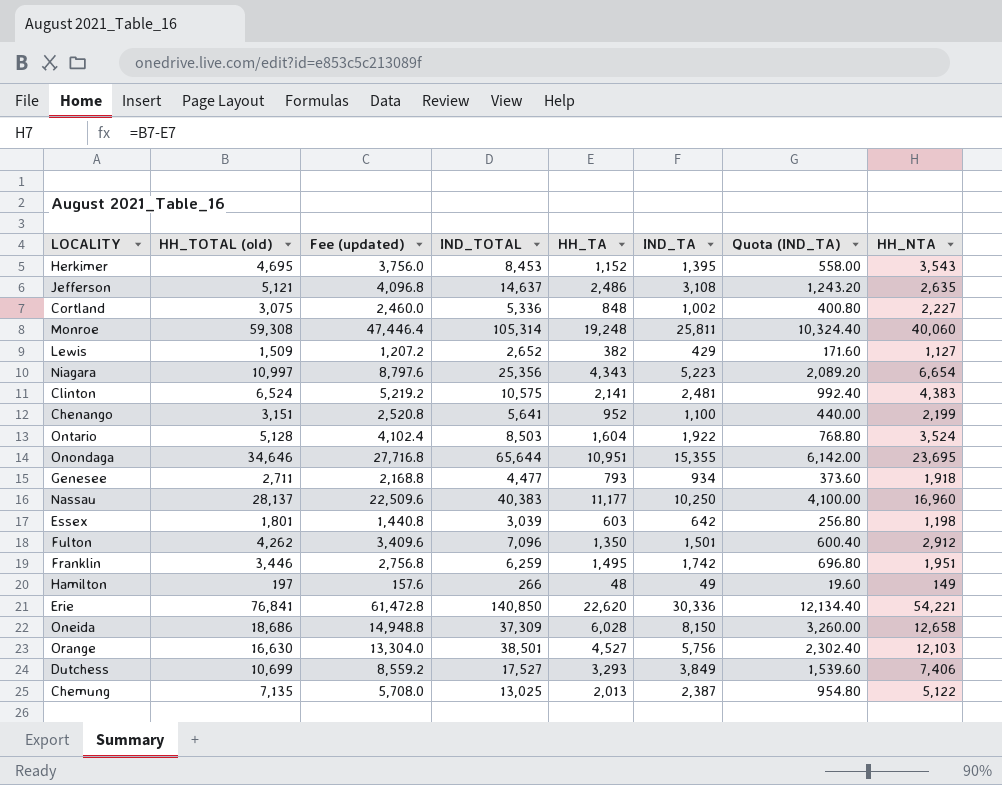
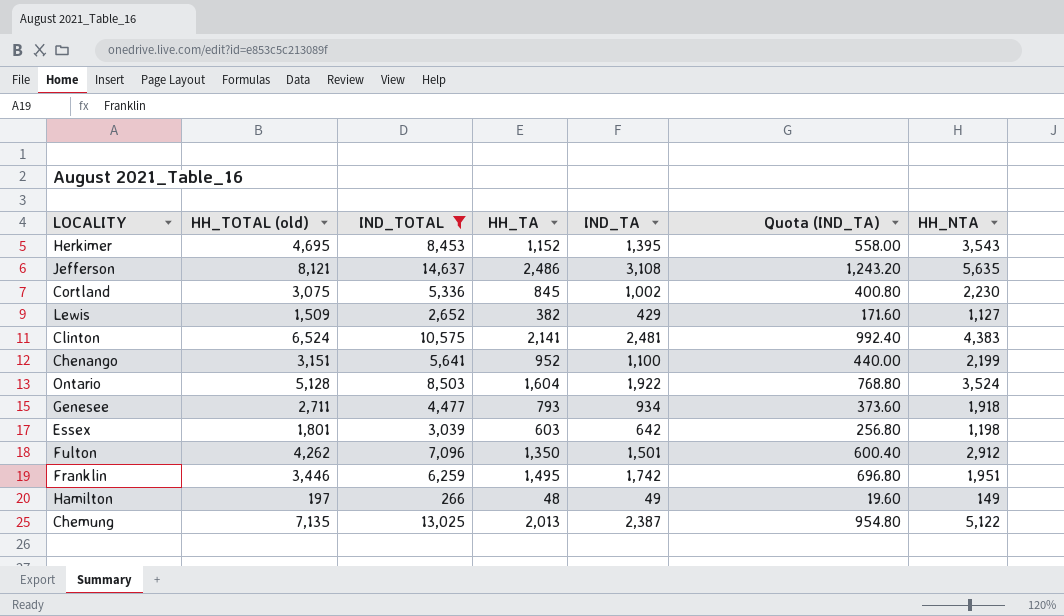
filter: none -> IND_TOTAL <= 14,637
column Fee (updated) | formula: [HH_TOTAL (old)] * 0.8 -> none
Jefferson | HH_TOTAL (old): 5,121 -> 8,121
Jefferson | HH_NTA: 2,635 -> 5,635
Cortland | HH_TA: 848 -> 845
Cortland | HH_NTA: 2,227 -> 2,230

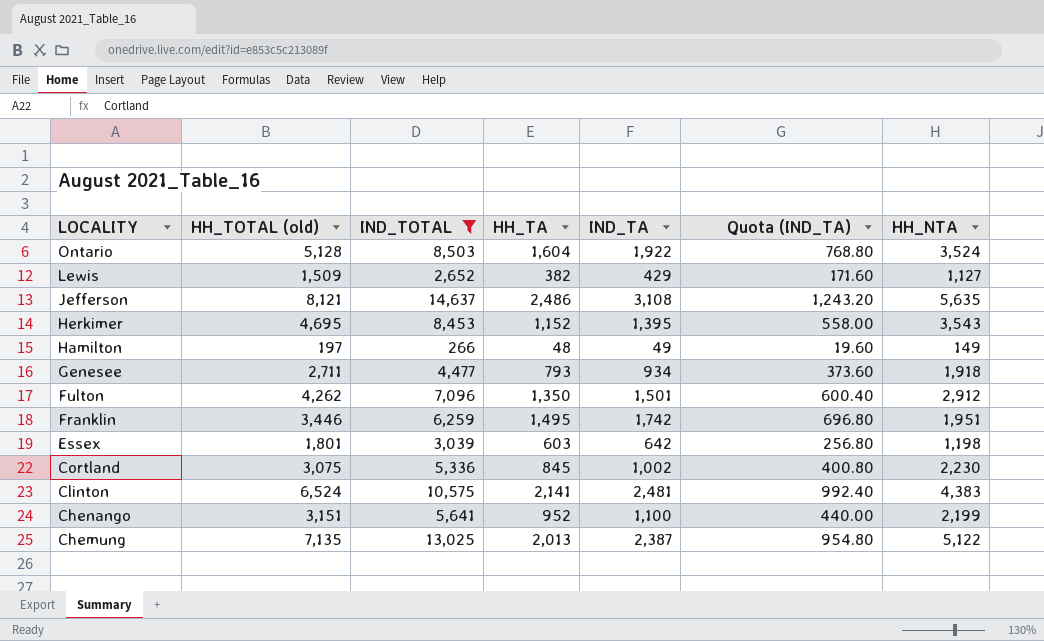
row order: none -> LOCALITY descending

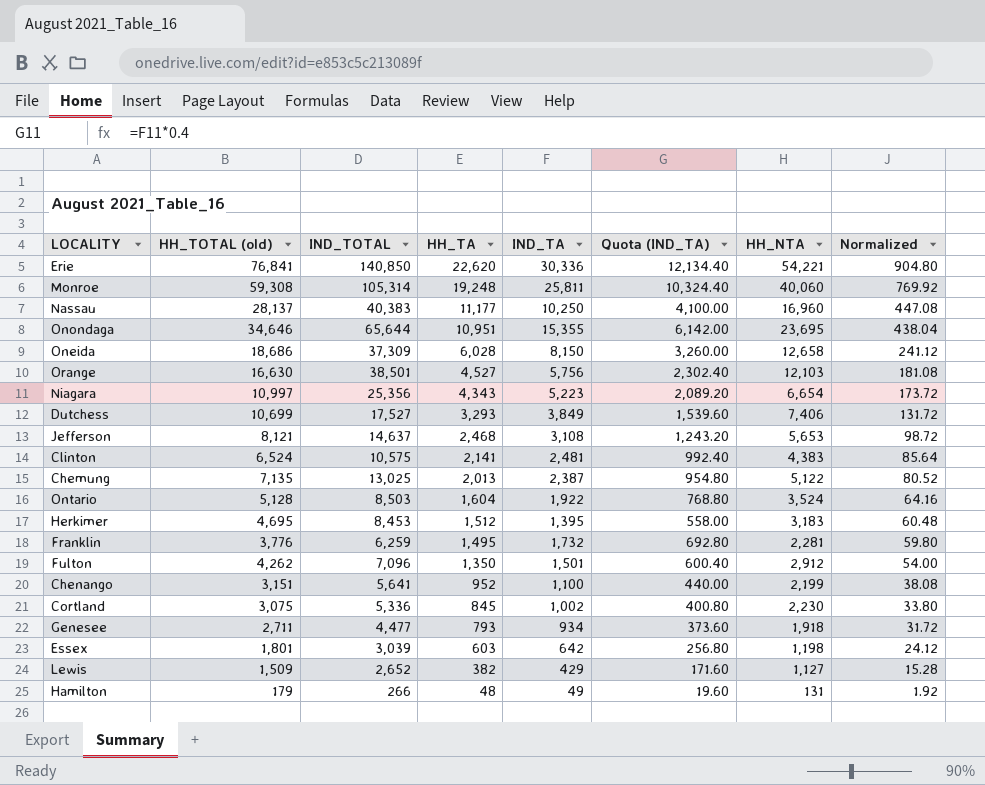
filter: IND_TOTAL <= 14,637 -> none
row order: LOCALITY descending -> HH_TA descending
column Normalized | formula: none -> [HH_TA] * 0.04
Jefferson | HH_TA: 2,486 -> 2,468
Jefferson | HH_NTA: 5,635 -> 5,653
Herkimer | HH_TA: 1,152 -> 1,512
Herkimer | HH_NTA: 3,543 -> 3,183
Franklin | HH_TOTAL (old): 3,446 -> 3,776
Franklin | IND_TA: 1,742 -> 1,732
Franklin | Quota (IND_TA): 696.80 -> 692.80
Franklin | HH_NTA: 1,951 -> 2,281
Hamilton | HH_TOTAL (old): 197 -> 179
Hamilton | HH_NTA: 149 -> 131

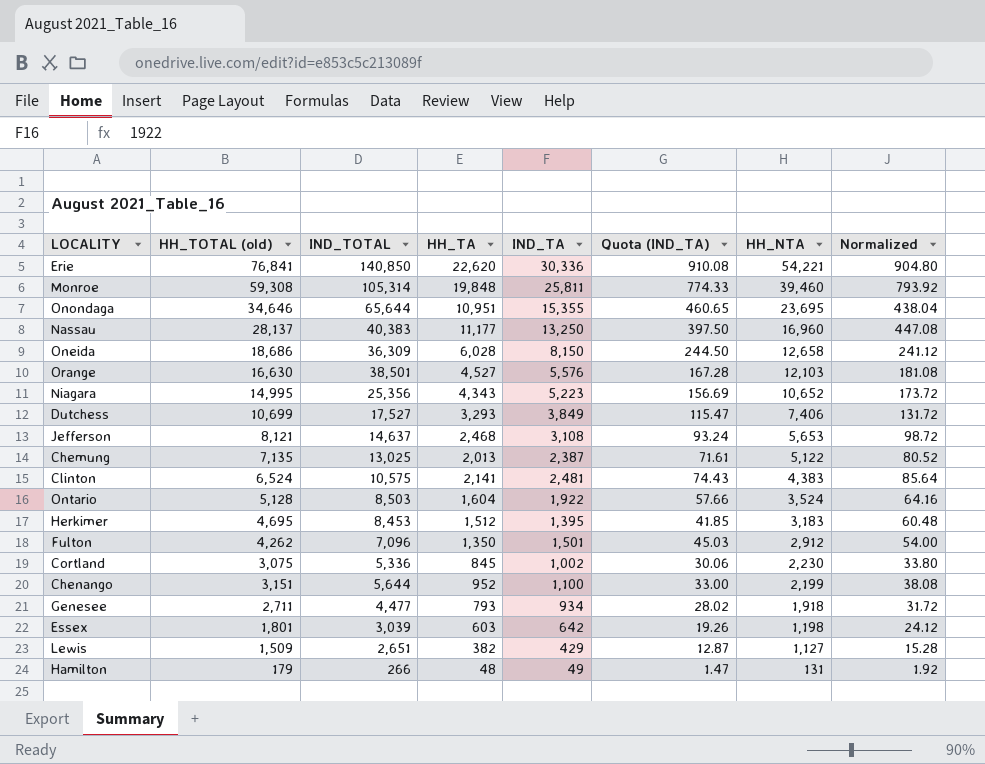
row order: HH_TA descending -> HH_NTA descending
column Quota (IND_TA) | formula: [IND_TA] * 0.4 -> [IND_TA] * 0.03
row Franklin: 3,776 | 6,259 | 1,495 | 1,732 | 692.80 | 2,281 | 59.80 -> none
Monroe | HH_TA: 19,248 -> 19,848
Monroe | HH_NTA: 40,060 -> 39,460
Monroe | Normalized: 769.92 -> 793.92
Nassau | IND_TA: 10,250 -> 13,250
Oneida | IND_TOTAL: 37,309 -> 36,309
Orange | IND_TA: 5,756 -> 5,576
Niagara | HH_TOTAL (old): 10,997 -> 14,995
Niagara | HH_NTA: 6,654 -> 10,652
Chenango | IND_TOTAL: 5,641 -> 5,644
Lewis | IND_TOTAL: 2,652 -> 2,651

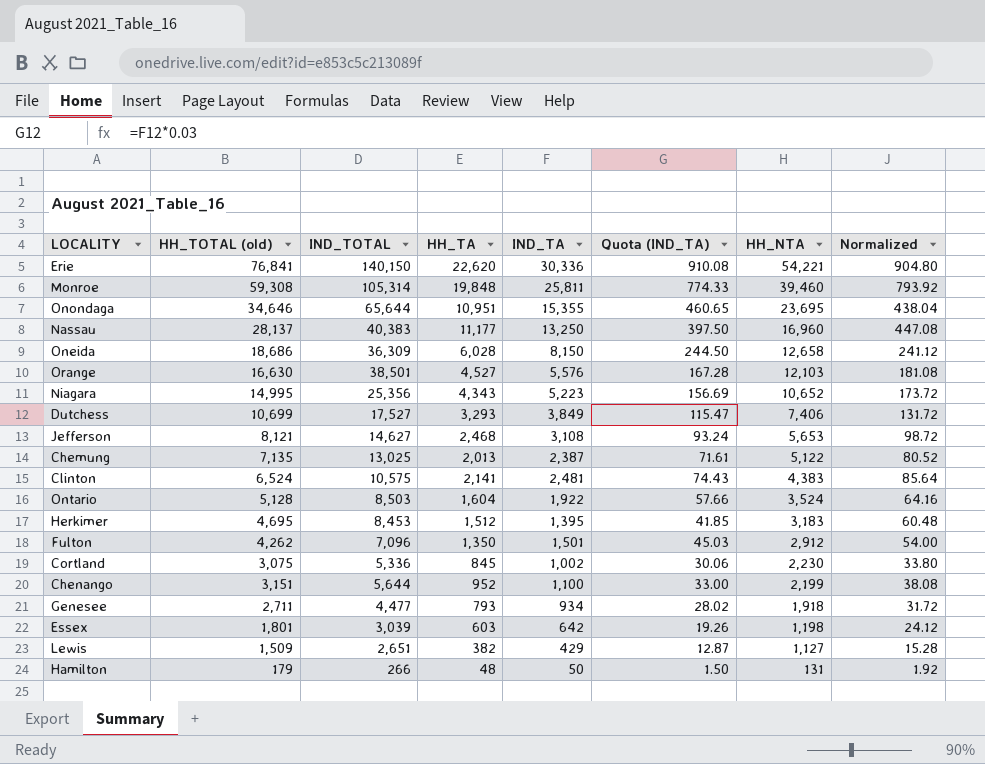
Erie | IND_TOTAL: 140,850 -> 140,150
Jefferson | IND_TOTAL: 14,637 -> 14,627
Hamilton | IND_TA: 49 -> 50
Hamilton | Quota (IND_TA): 1.47 -> 1.50

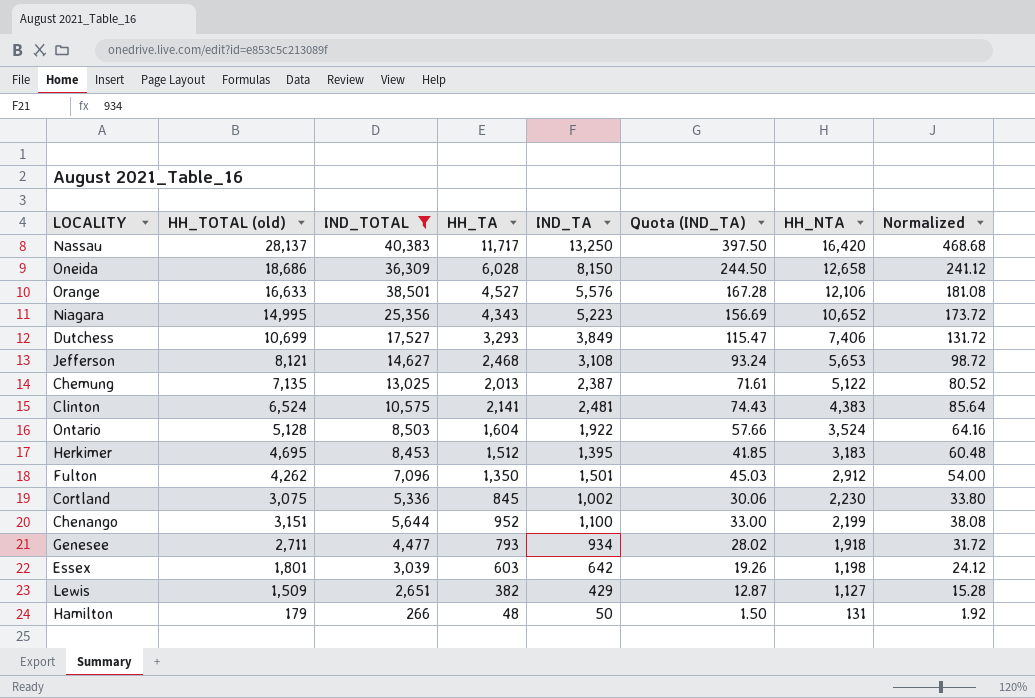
filter: none -> IND_TOTAL <= 40,383
Nassau | HH_TA: 11,177 -> 11,717
Nassau | HH_NTA: 16,960 -> 16,420
Nassau | Normalized: 447.08 -> 468.68
Orange | HH_TOTAL (old): 16,630 -> 16,633
Orange | HH_NTA: 12,103 -> 12,106

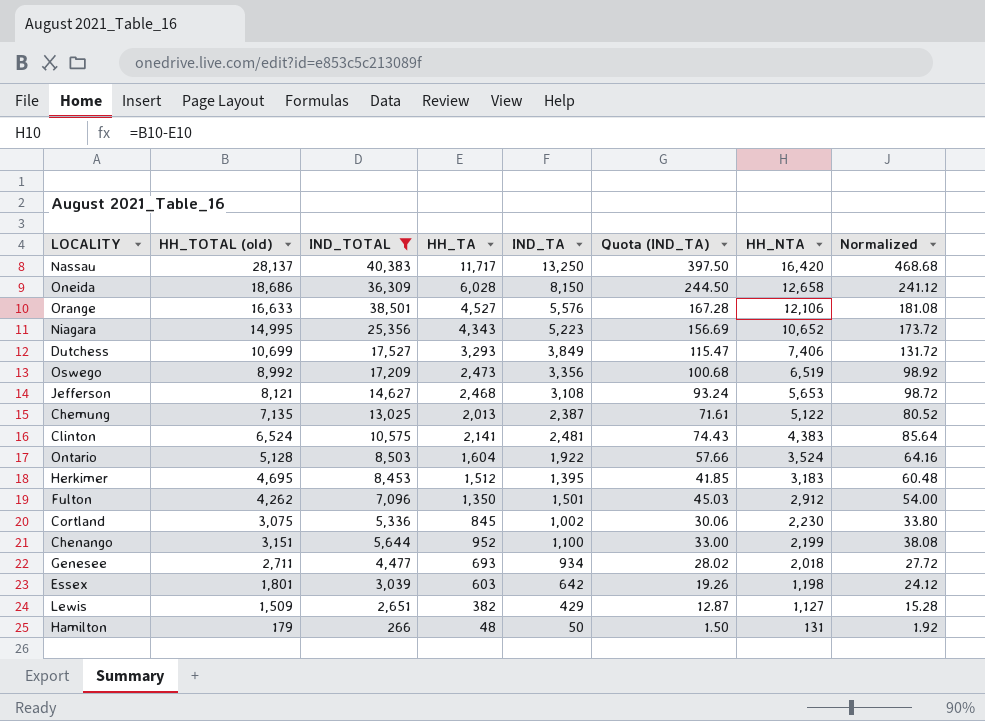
row Oswego: none -> 8,992 | 17,209 | 2,473 | 3,356 | 100.68 | 6,519 | 98.92
Genesee | HH_TA: 793 -> 693
Genesee | HH_NTA: 1,918 -> 2,018
Genesee | Normalized: 31.72 -> 27.72

